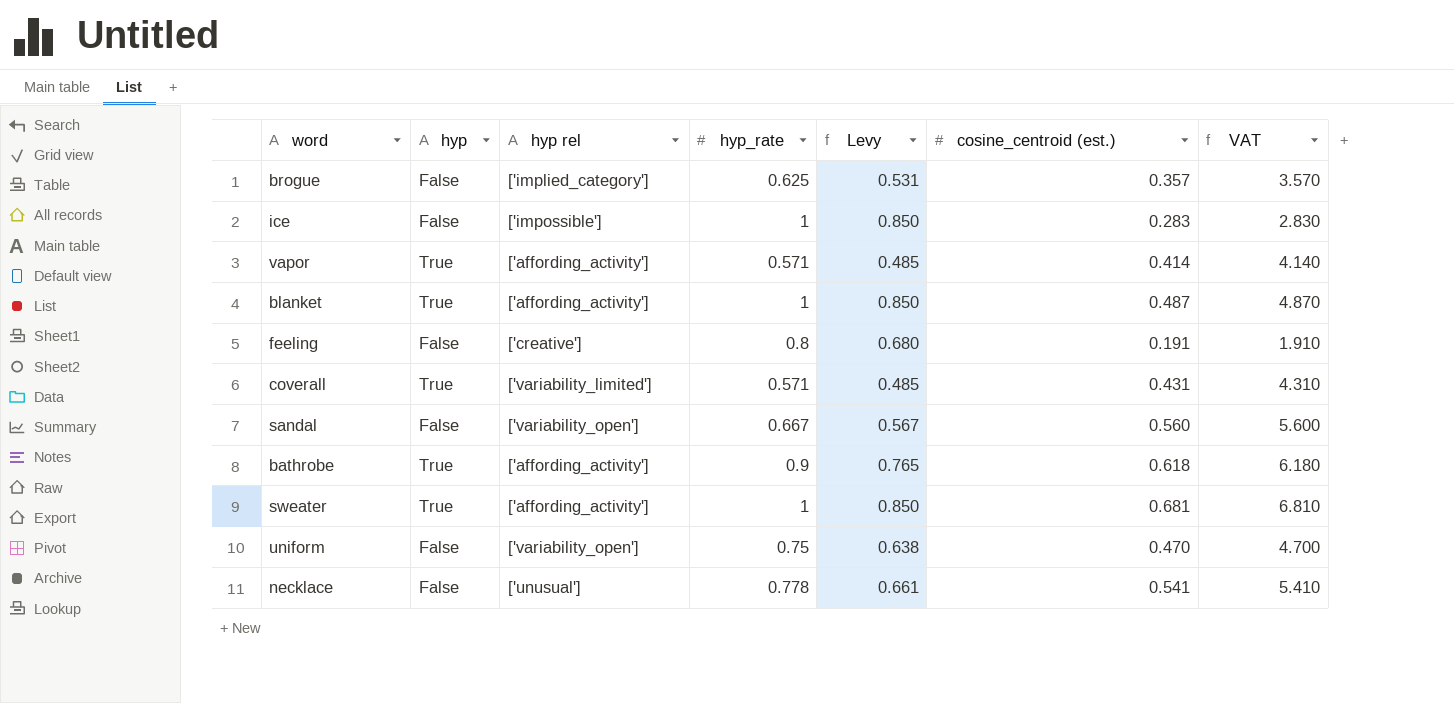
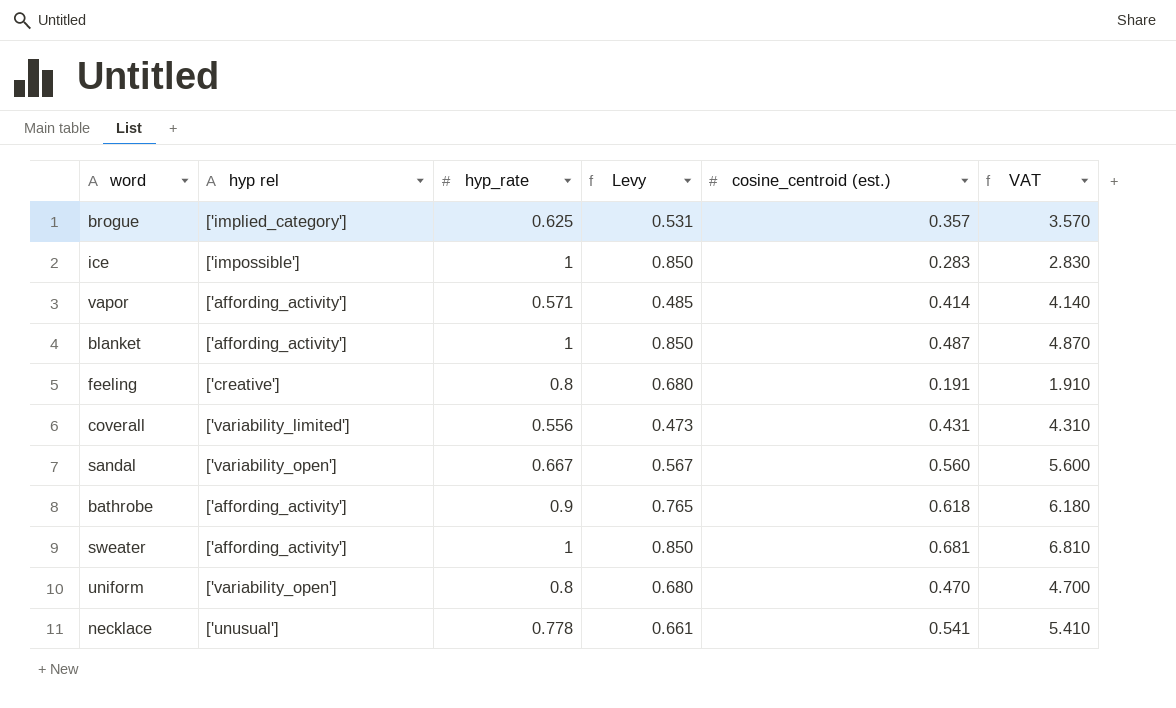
column hyp | position: 2 -> none
coverall | hyp_rate: 0.571 -> 0.556
coverall | Levy: 0.485 -> 0.473
uniform | hyp_rate: 0.75 -> 0.8
uniform | Levy: 0.638 -> 0.680

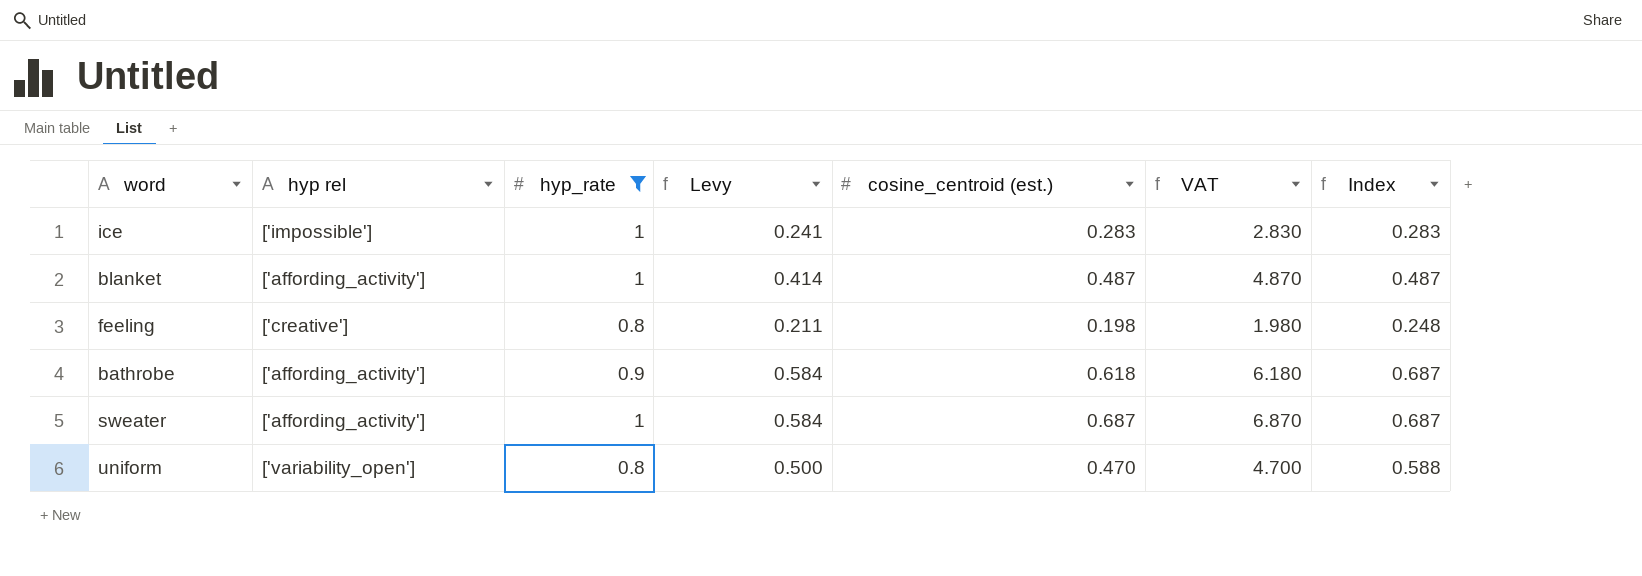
filter: none -> hyp_rate >= 0.8
column Levy | formula: [hyp_rate] * 0.85 -> [Index] * 0.85
column Index | formula: none -> [cosine_centroid (est.)] / [hyp_rate]
feeling | cosine_centroid (est.): 0.191 -> 0.198
feeling | VAT: 1.910 -> 1.980
sweater | cosine_centroid (est.): 0.681 -> 0.687
sweater | VAT: 6.810 -> 6.870

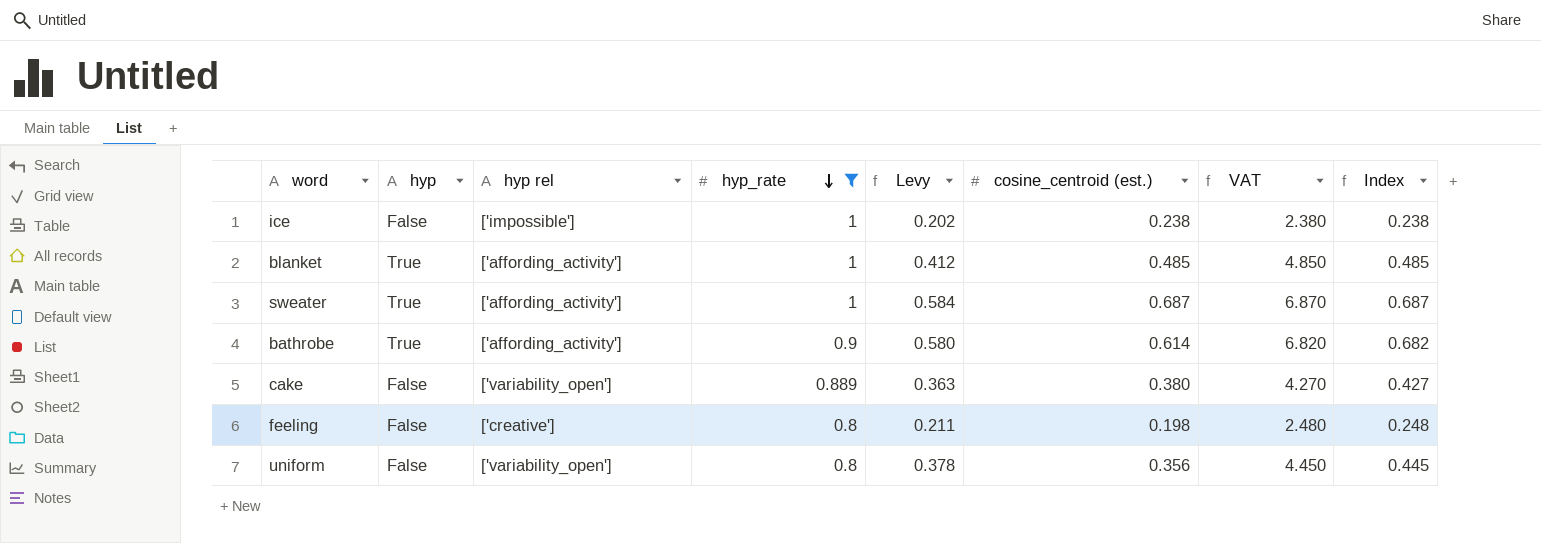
row order: none -> hyp_rate descending
column hyp | position: none -> 2
column VAT | formula: [cosine_centroid (est.)] * 10 -> [Index] * 10
ice | Levy: 0.241 -> 0.202
ice | cosine_centroid (est.): 0.283 -> 0.238
ice | Index: 0.283 -> 0.238
blanket | Levy: 0.414 -> 0.412
blanket | cosine_centroid (est.): 0.487 -> 0.485
blanket | Index: 0.487 -> 0.485
bathrobe | Levy: 0.584 -> 0.580
bathrobe | cosine_centroid (est.): 0.618 -> 0.614
bathrobe | Index: 0.687 -> 0.682
row cake: none -> False | ['variability_open'] | 0.889 | 0.363 | 0.380 | 4.270 | 0.427
uniform | Levy: 0.500 -> 0.378
uniform | cosine_centroid (est.): 0.470 -> 0.356
uniform | Index: 0.588 -> 0.445

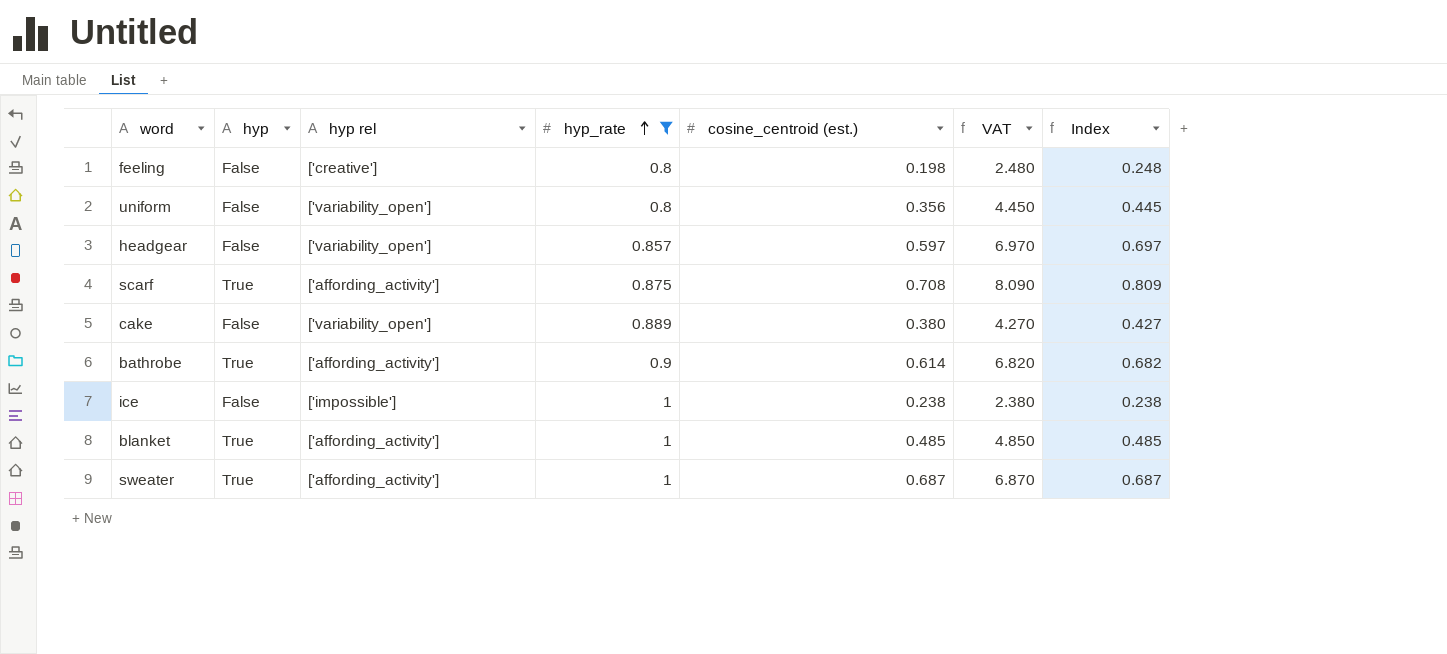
row order: hyp_rate descending -> hyp_rate ascending
column Levy | formula: [Index] * 0.85 -> none
row headgear: none -> False | ['variability_open'] | 0.857 | 0.597 | 6.970 | 0.697
row scarf: none -> True | ['affording_activity'] | 0.875 | 0.708 | 8.090 | 0.809

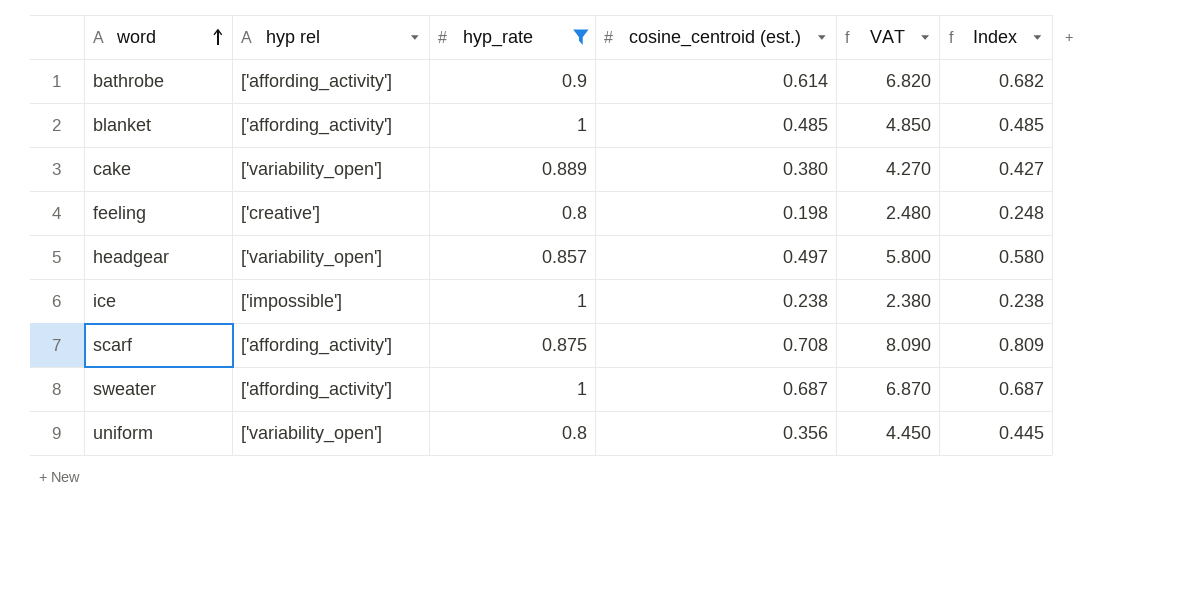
row order: hyp_rate ascending -> word ascending
column hyp | position: 2 -> none
headgear | cosine_centroid (est.): 0.597 -> 0.497
headgear | VAT: 6.970 -> 5.800
headgear | Index: 0.697 -> 0.580

